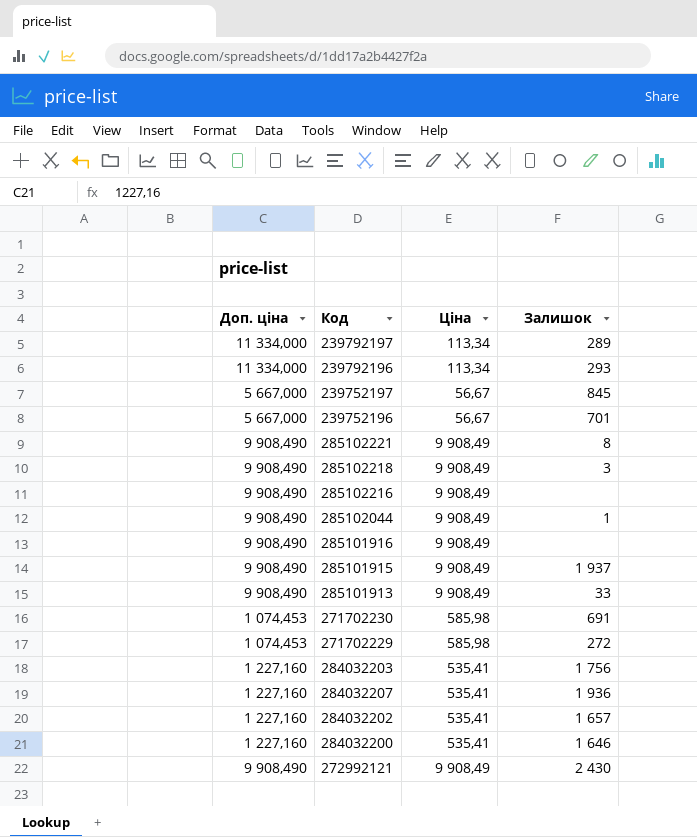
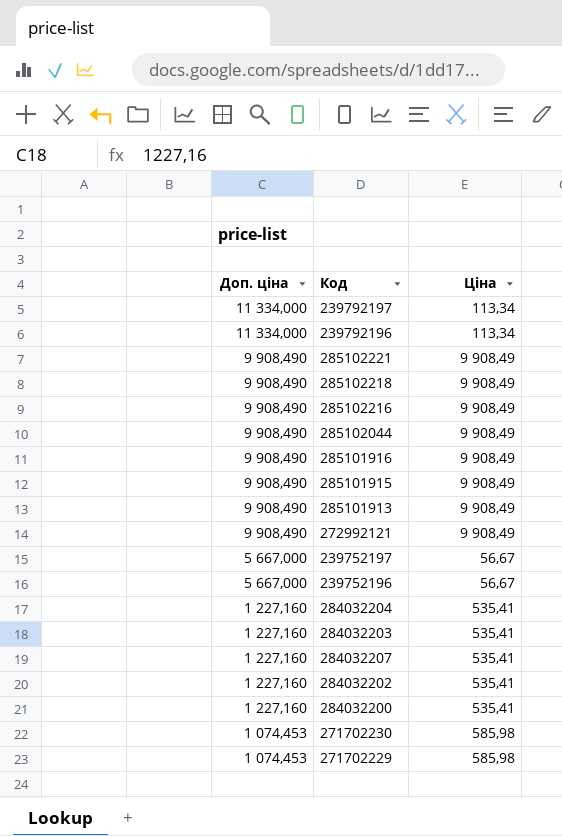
row order: none -> Доп. ціна descending
column Залишок | position: 4 -> none
row 284032204: none -> 1 227,160 | 535,41

